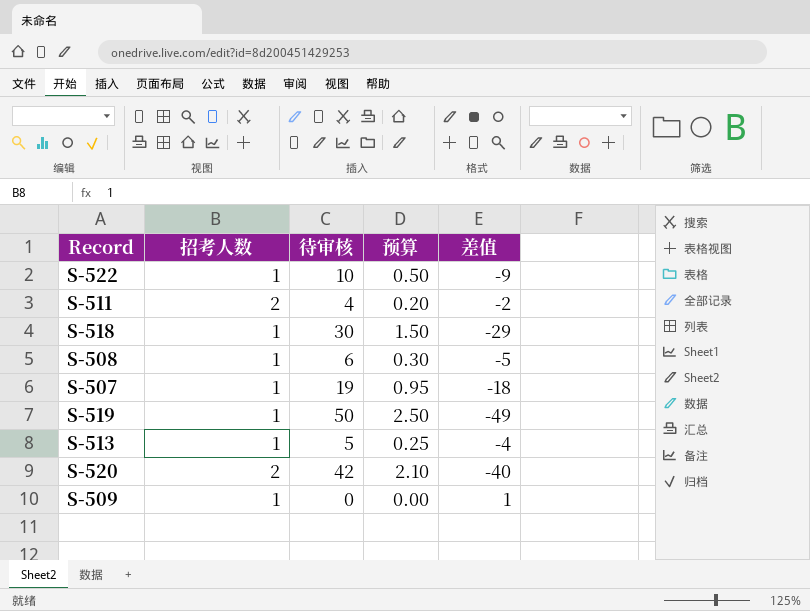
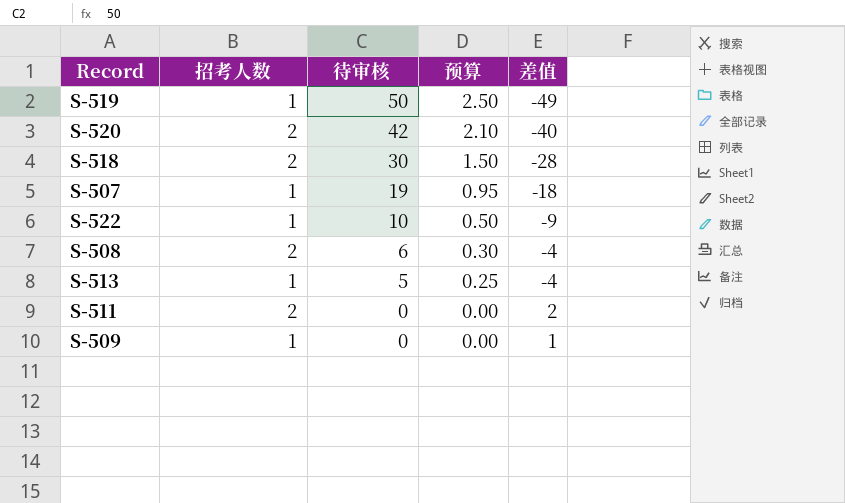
row order: none -> 待审核 descending
S-518 | 招考人数: 1 -> 2
S-518 | 差值: -29 -> -28
S-508 | 招考人数: 1 -> 2
S-508 | 差值: -5 -> -4
S-511 | 待审核: 4 -> 0
S-511 | 预算: 0.20 -> 0.00
S-511 | 差值: -2 -> 2

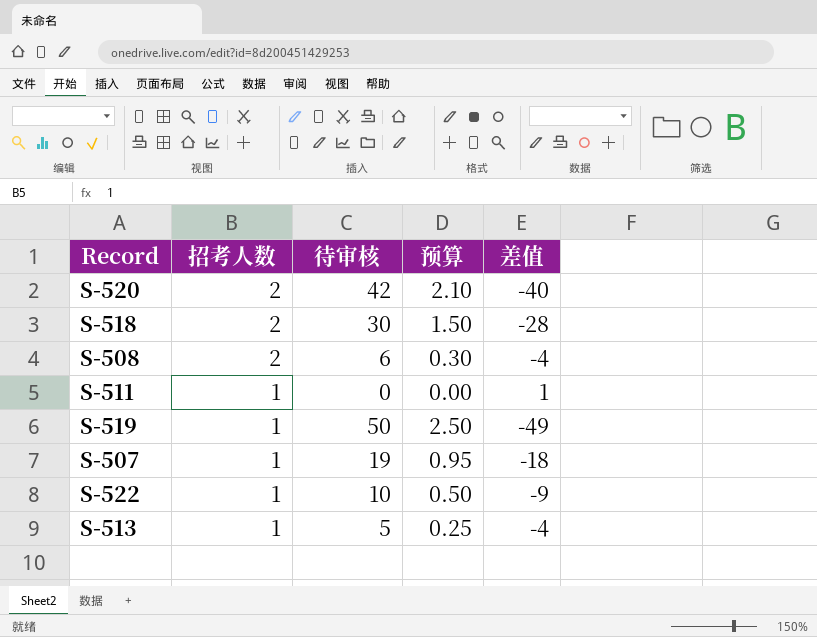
row order: 待审核 descending -> 招考人数 descending
row S-509: 1 | 0 | 0.00 | 1 -> none
S-511 | 招考人数: 2 -> 1
S-511 | 差值: 2 -> 1

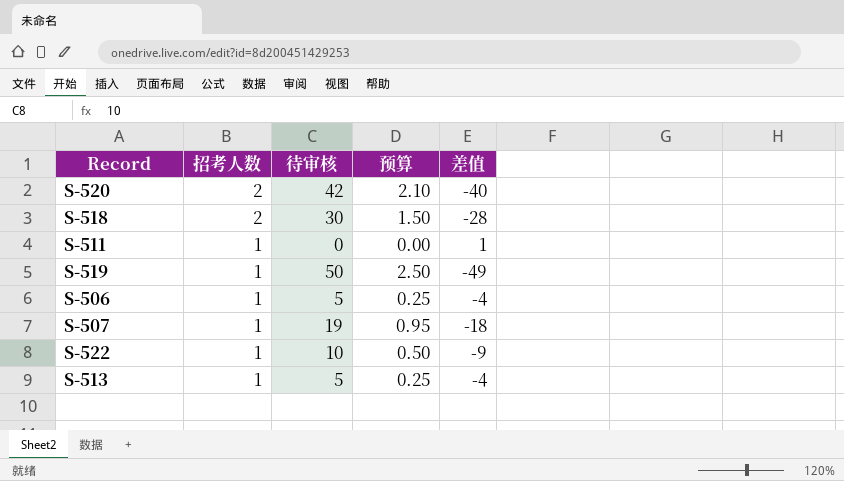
row S-508: 2 | 6 | 0.30 | -4 -> none
row S-506: none -> 1 | 5 | 0.25 | -4

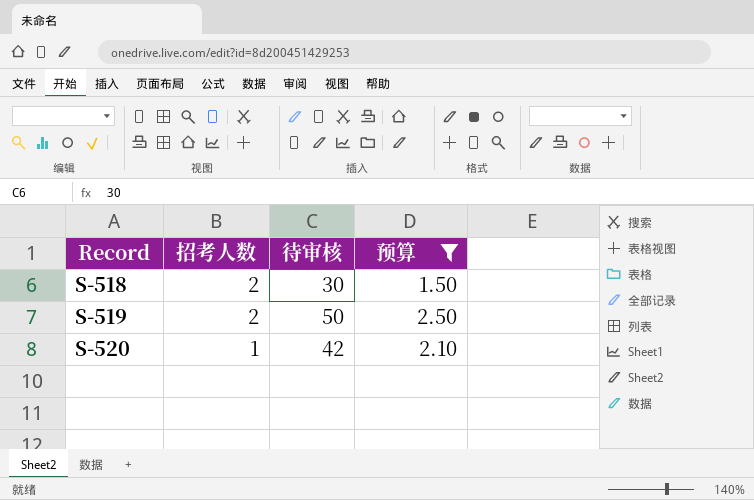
filter: none -> 预算 >= 1.50
row order: 招考人数 descending -> Record ascending
column 差值 | formula: [招考人数] - [待审核] -> none
S-519 | 招考人数: 1 -> 2
S-520 | 招考人数: 2 -> 1

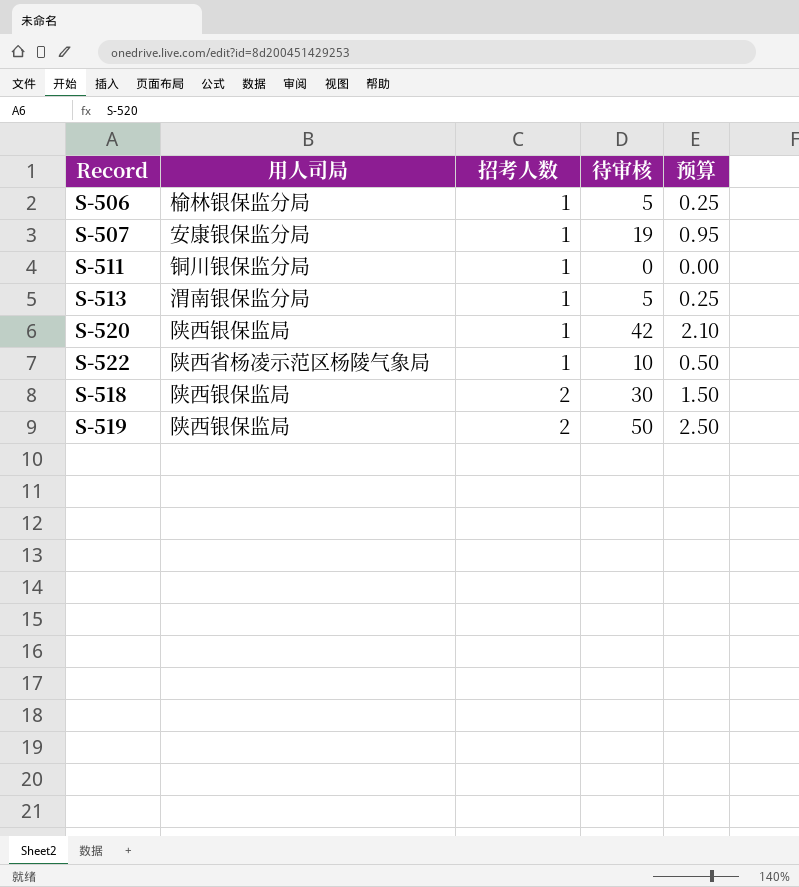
filter: 预算 >= 1.50 -> none
row order: Record ascending -> 招考人数 ascending
column 用人司局 | position: none -> 2

